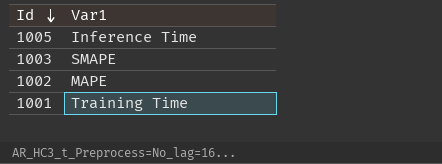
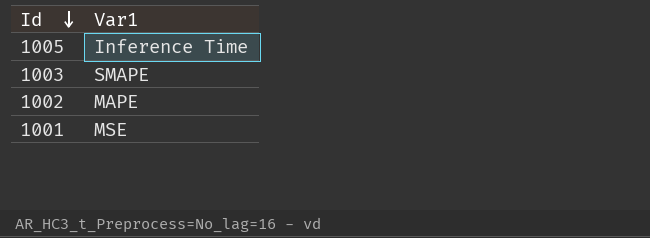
1001 | Var1: Training Time -> MSE

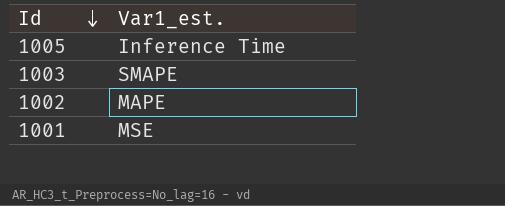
column name: Var1 -> Var1_est.

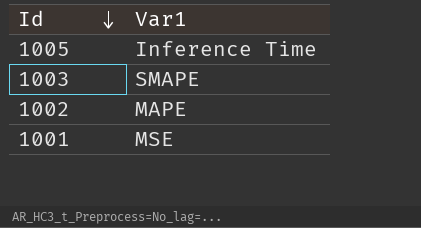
column name: Var1_est. -> Var1

